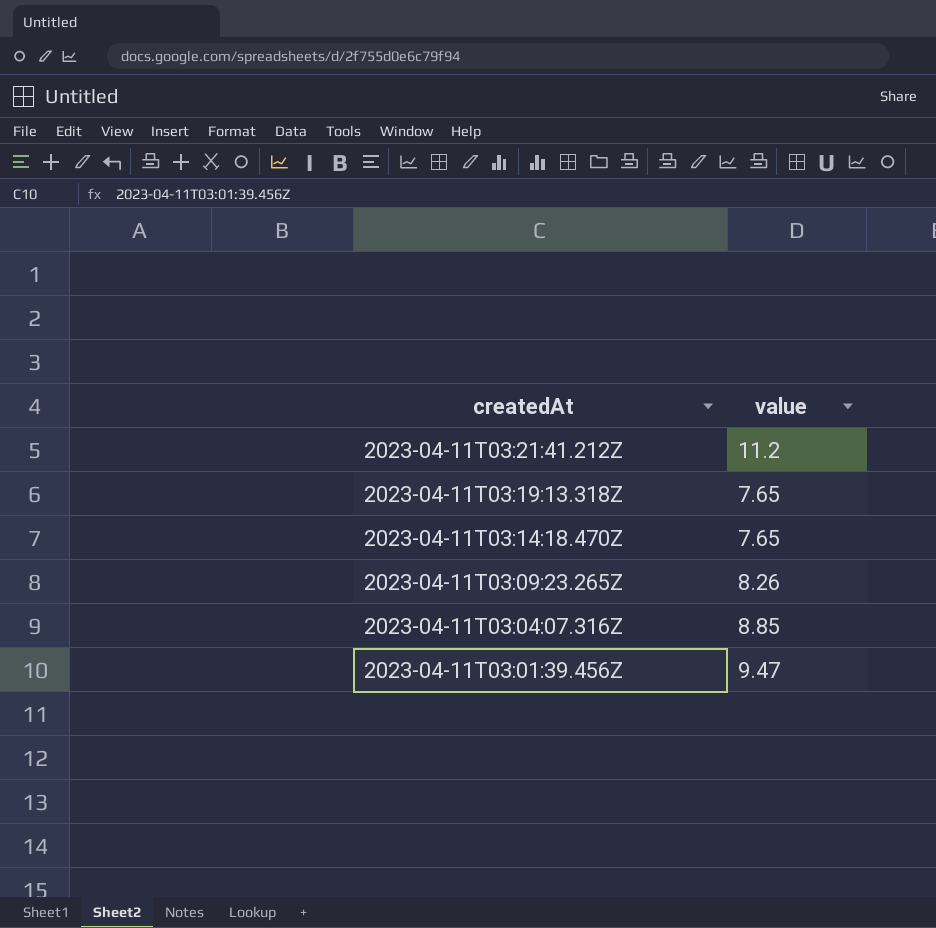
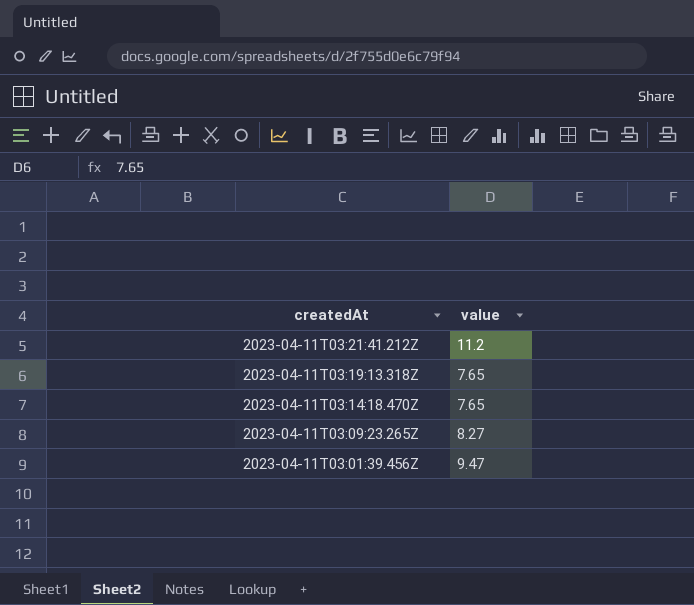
row 2023-04-11T03:04:07.316Z: 8.85 -> none
2023-04-11T03:09:23.265Z | value: 8.26 -> 8.27

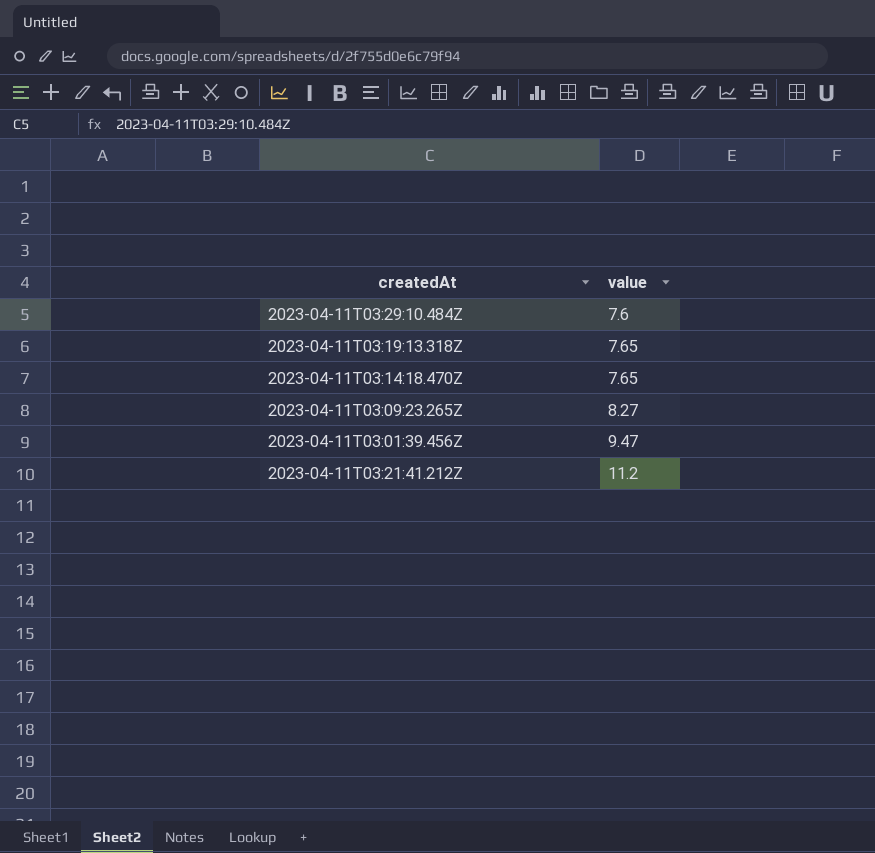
row order: createdAt descending -> value ascending
row 2023-04-11T03:29:10.484Z: none -> 7.6

